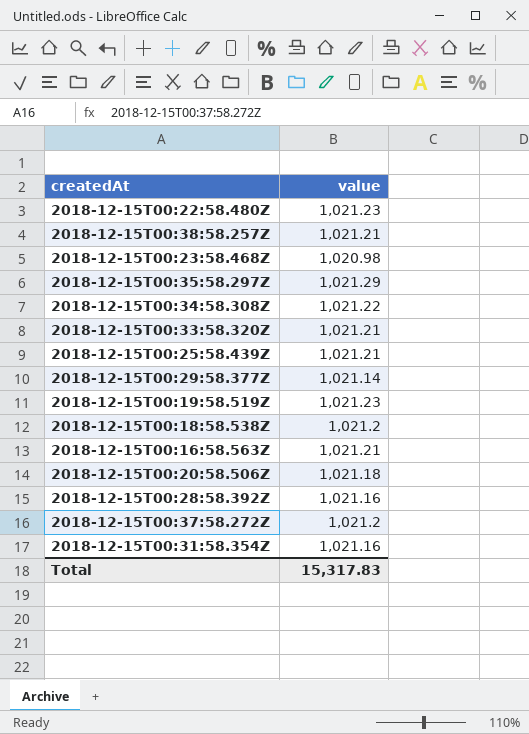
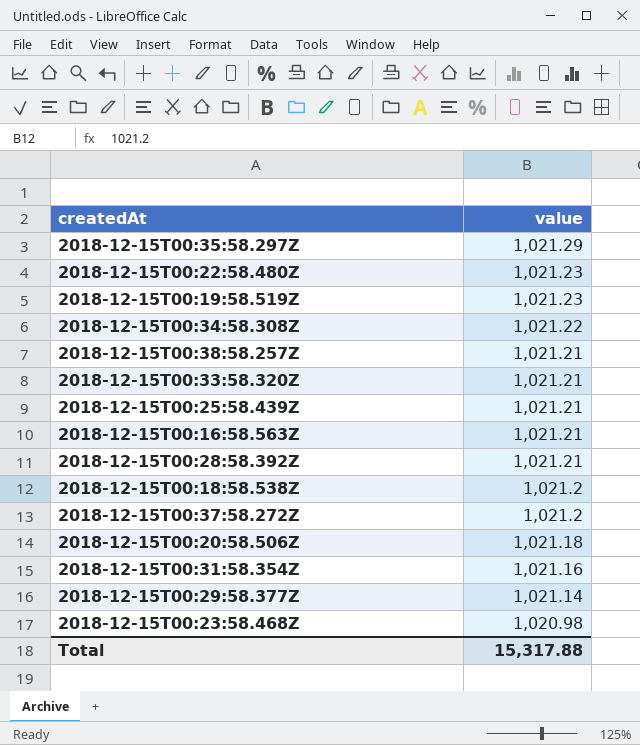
row order: none -> value descending
2018-12-15T00:28:58.392Z | value: 1,021.16 -> 1,021.21
Total | value: 15,317.83 -> 15,317.88

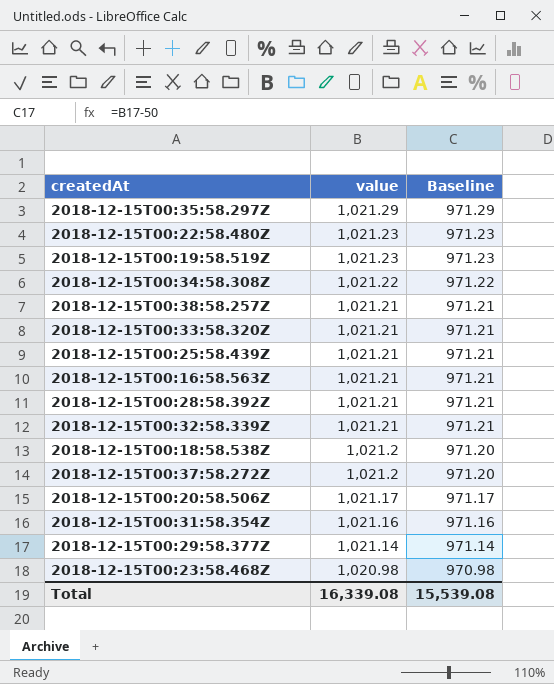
column Baseline | formula: none -> [value] - 50
row 2018-12-15T00:32:58.339Z: none -> 1,021.21 | 971.21
2018-12-15T00:20:58.506Z | value: 1,021.18 -> 1,021.17
Total | value: 15,317.88 -> 16,339.08

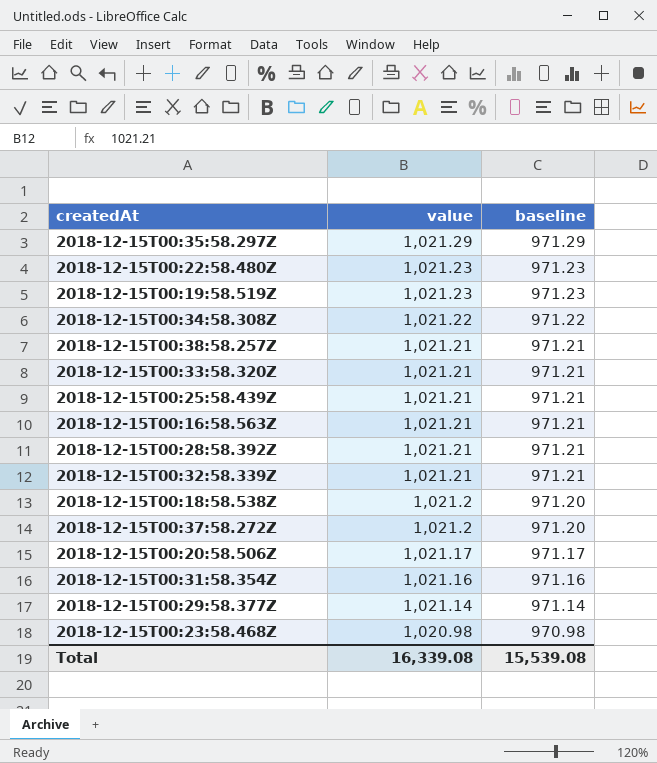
column name: Baseline -> baseline

